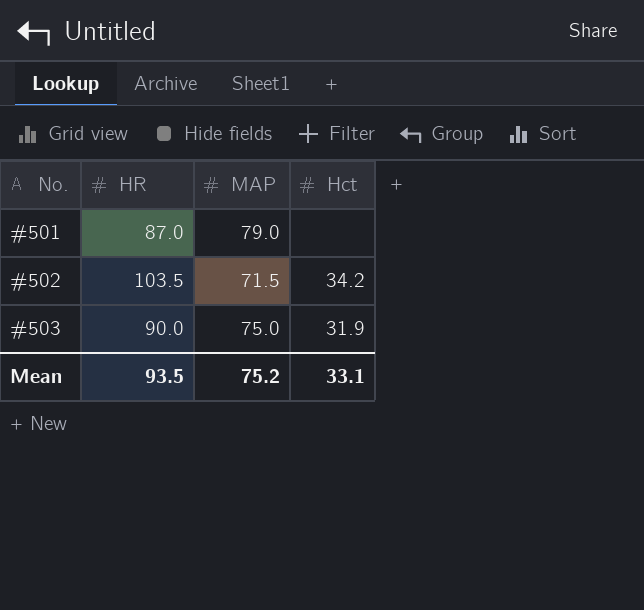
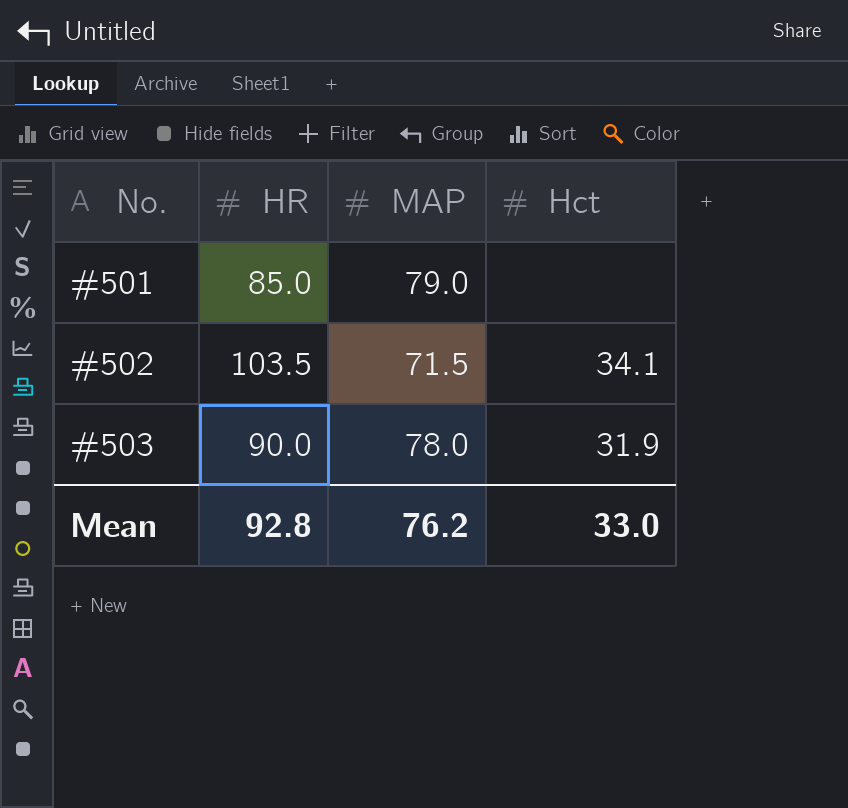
#501 | HR: 87.0 -> 85.0
#502 | Hct: 34.2 -> 34.1
#503 | MAP: 75.0 -> 78.0
Mean | HR: 93.5 -> 92.8
Mean | MAP: 75.2 -> 76.2
Mean | Hct: 33.1 -> 33.0

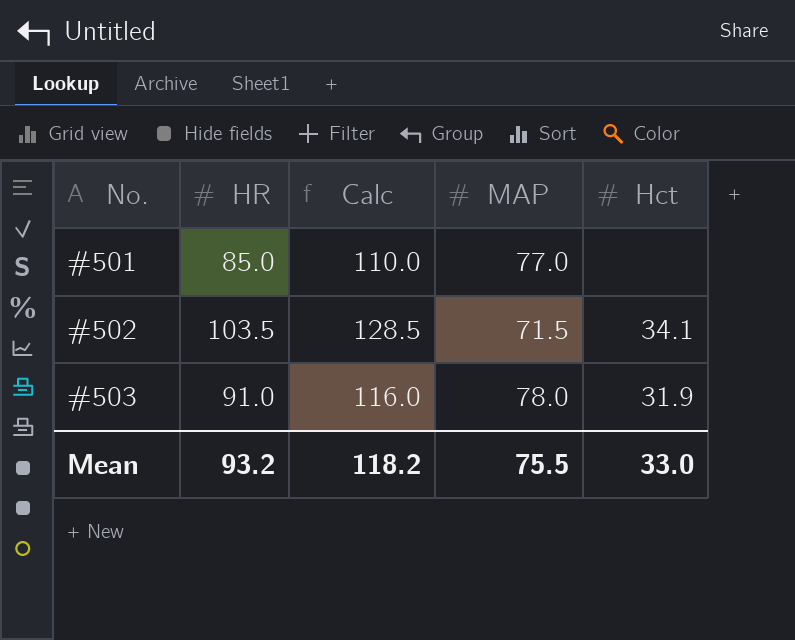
column Calc | formula: none -> [HR] + 25
#501 | MAP: 79.0 -> 77.0
#503 | HR: 90.0 -> 91.0
Mean | HR: 92.8 -> 93.2
Mean | MAP: 76.2 -> 75.5

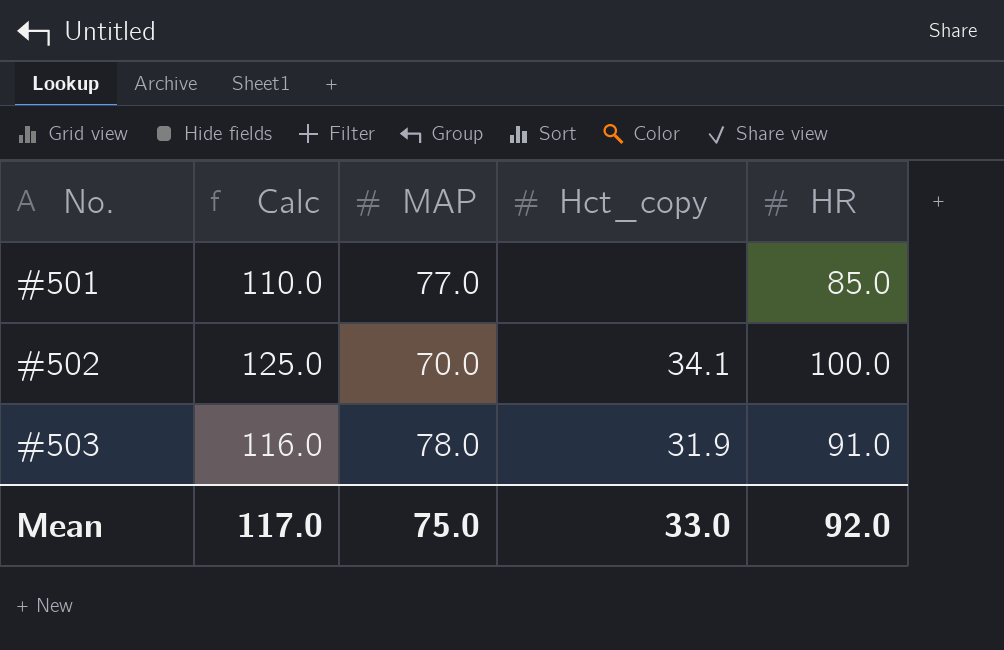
column name: Hct -> Hct_copy
column HR | position: 2 -> 5
#502 | Calc: 128.5 -> 125.0
#502 | MAP: 71.5 -> 70.0
#502 | HR: 103.5 -> 100.0
Mean | Calc: 118.2 -> 117.0
Mean | MAP: 75.5 -> 75.0
Mean | HR: 93.2 -> 92.0

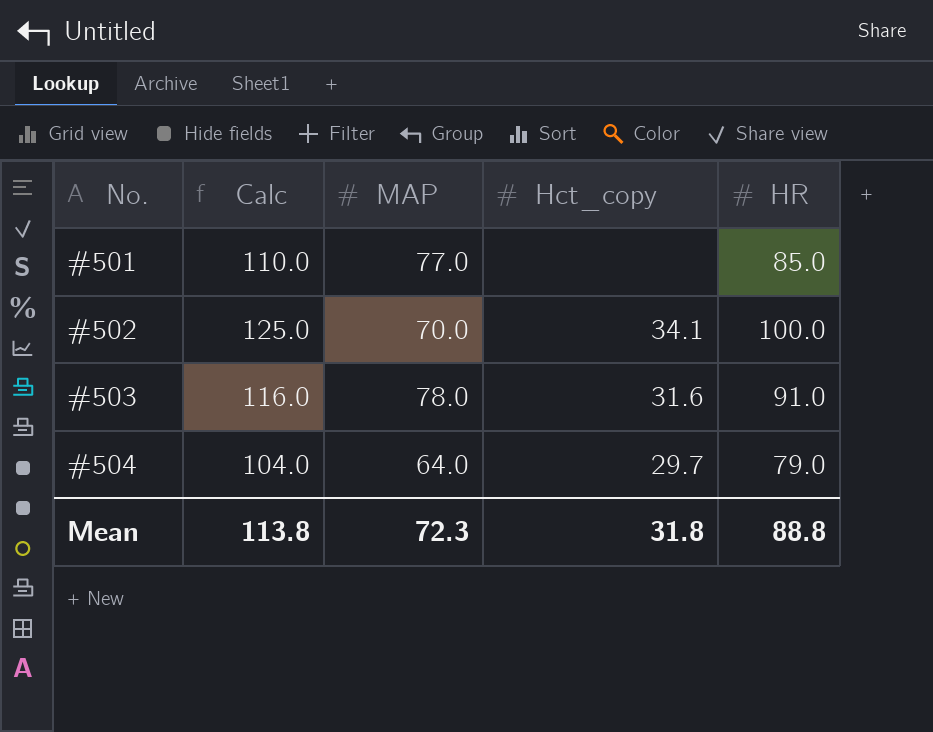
#503 | Hct_copy: 31.9 -> 31.6
row #504: none -> 104.0 | 64.0 | 29.7 | 79.0
Mean | Calc: 117.0 -> 113.8
Mean | MAP: 75.0 -> 72.3
Mean | Hct_copy: 33.0 -> 31.8
Mean | HR: 92.0 -> 88.8

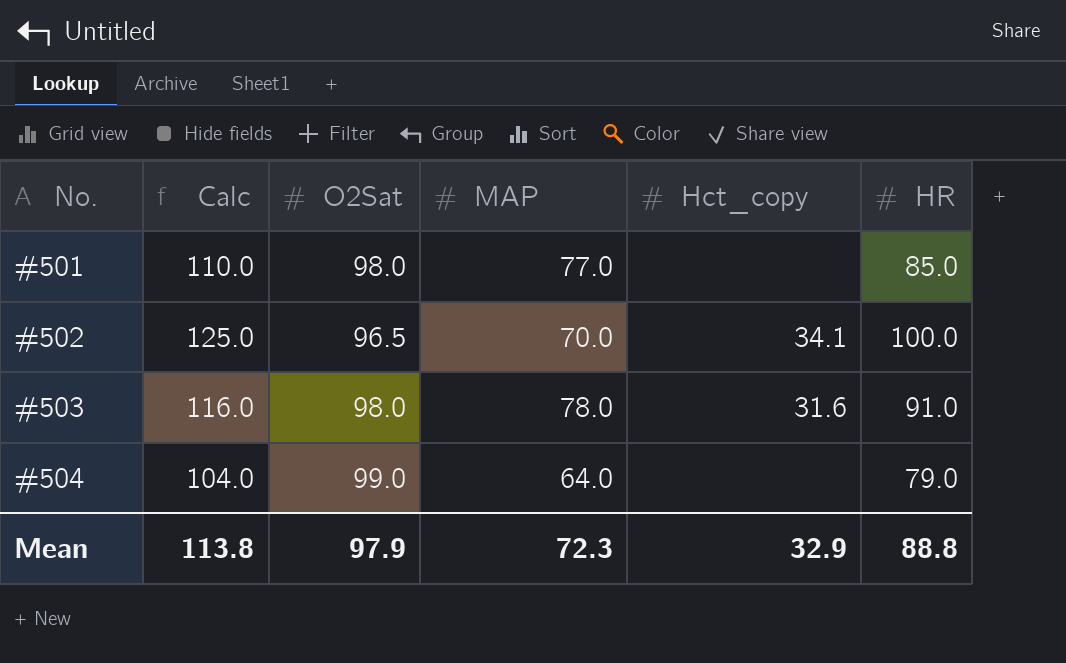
column O2Sat | position: none -> 3
#504 | Hct_copy: 29.7 -> none
Mean | Hct_copy: 31.8 -> 32.9

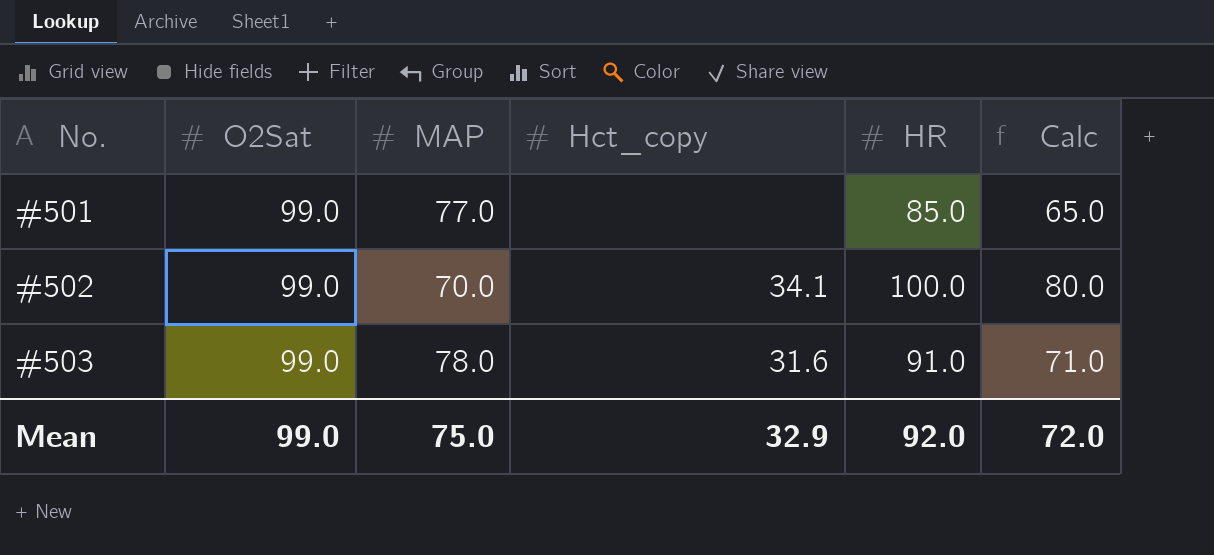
column Calc | formula: [HR] + 25 -> [HR] - 20
column Calc | position: 2 -> 6
row #504: 104.0 | 99.0 | 64.0 | none | 79.0 -> none
#501 | O2Sat: 98.0 -> 99.0
#502 | O2Sat: 96.5 -> 99.0
#503 | O2Sat: 98.0 -> 99.0
Mean | O2Sat: 97.9 -> 99.0
Mean | MAP: 72.3 -> 75.0
Mean | HR: 88.8 -> 92.0
Mean | Calc: 113.8 -> 72.0

